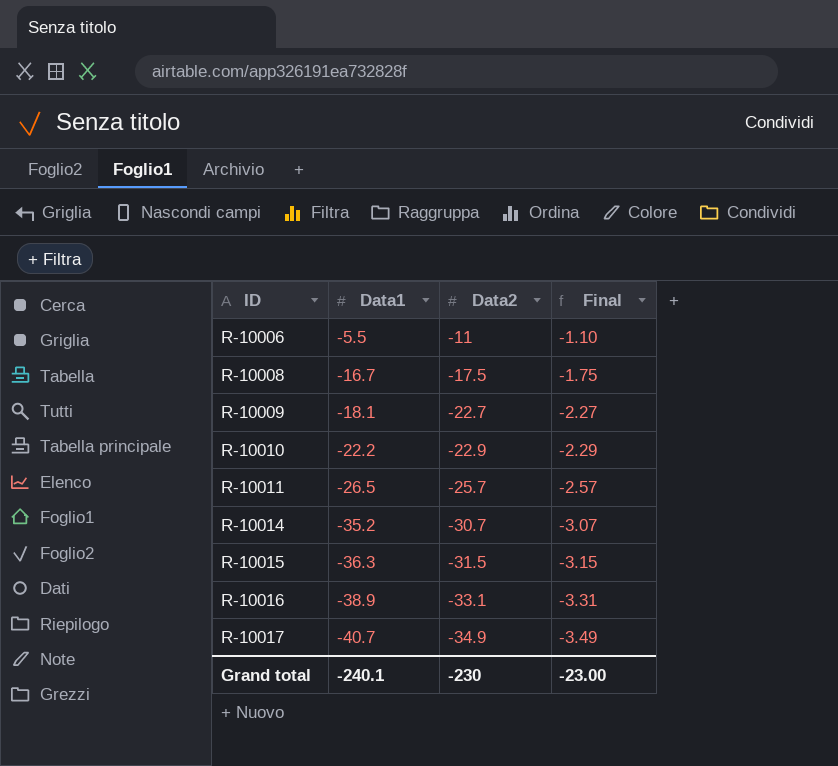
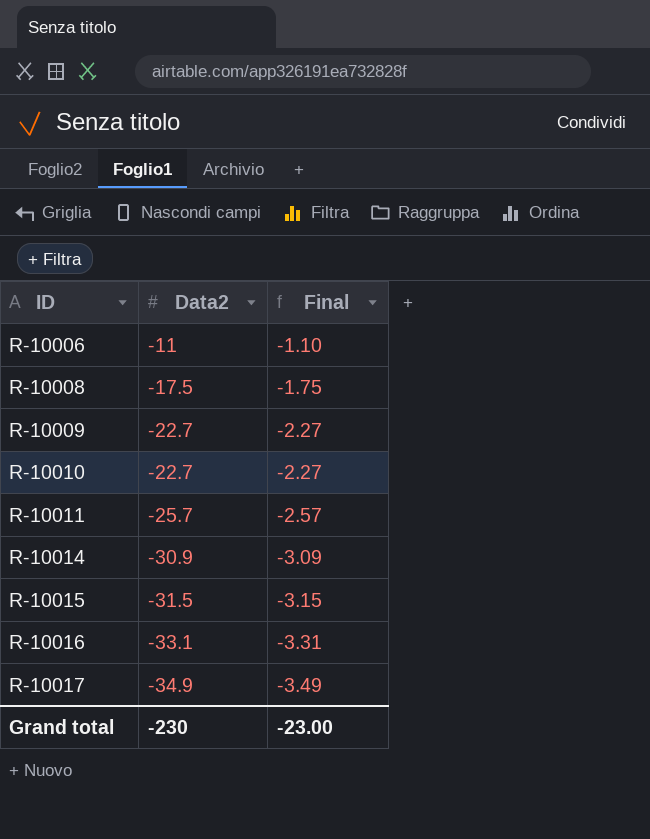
column Data1 | position: 2 -> none
R-10010 | Data2: -22.9 -> -22.7
R-10010 | Final: -2.29 -> -2.27
R-10014 | Data2: -30.7 -> -30.9
R-10014 | Final: -3.07 -> -3.09

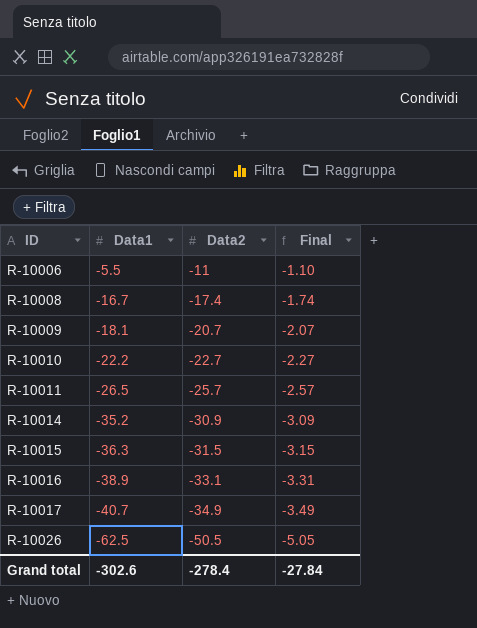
column Data1 | position: none -> 2
R-10008 | Data2: -17.5 -> -17.4
R-10008 | Final: -1.75 -> -1.74
R-10009 | Data2: -22.7 -> -20.7
R-10009 | Final: -2.27 -> -2.07
row R-10026: none -> -62.5 | -50.5 | -5.05
Grand total | Data2: -230 -> -278.4
Grand total | Final: -23.00 -> -27.84

